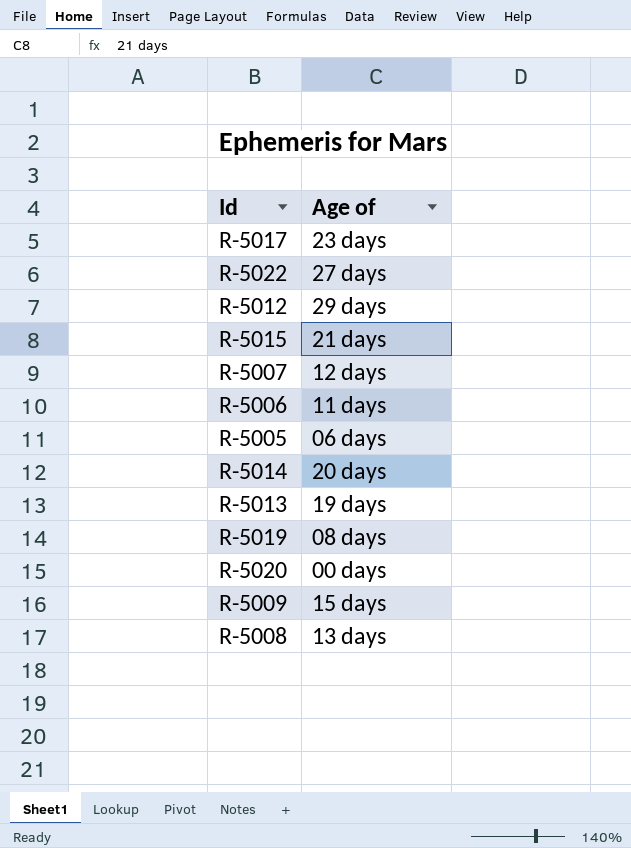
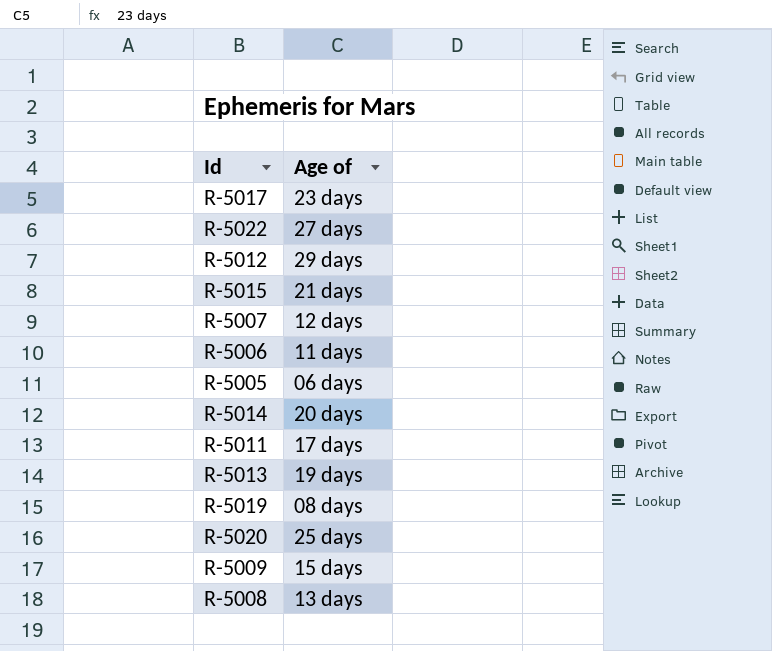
row R-5011: none -> 17 days
R-5020 | Age of: 00 days -> 25 days

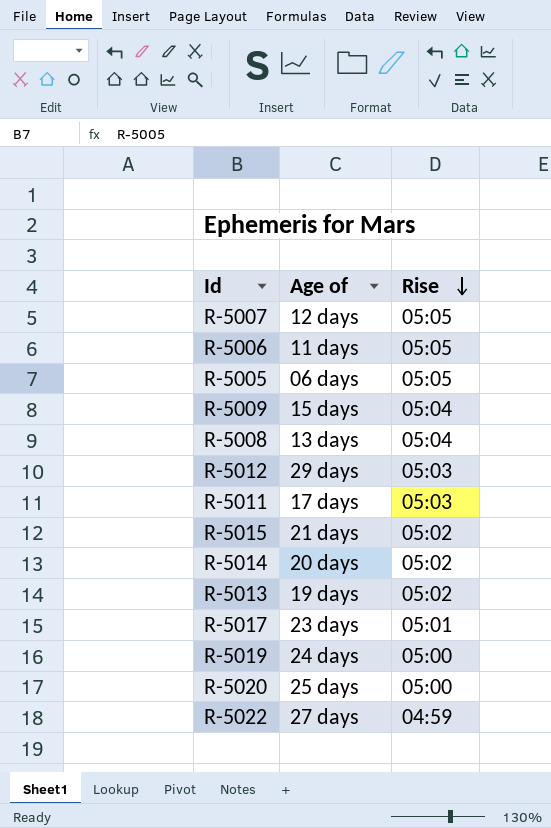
row order: none -> Rise descending
column Rise | position: none -> 3
R-5019 | Age of: 08 days -> 24 days

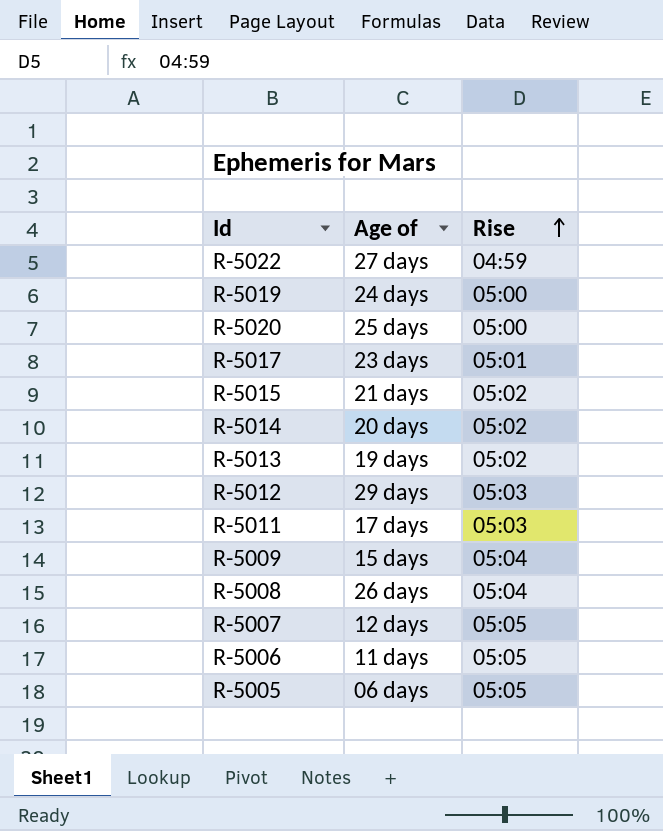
row order: Rise descending -> Rise ascending
R-5008 | Age of: 13 days -> 26 days

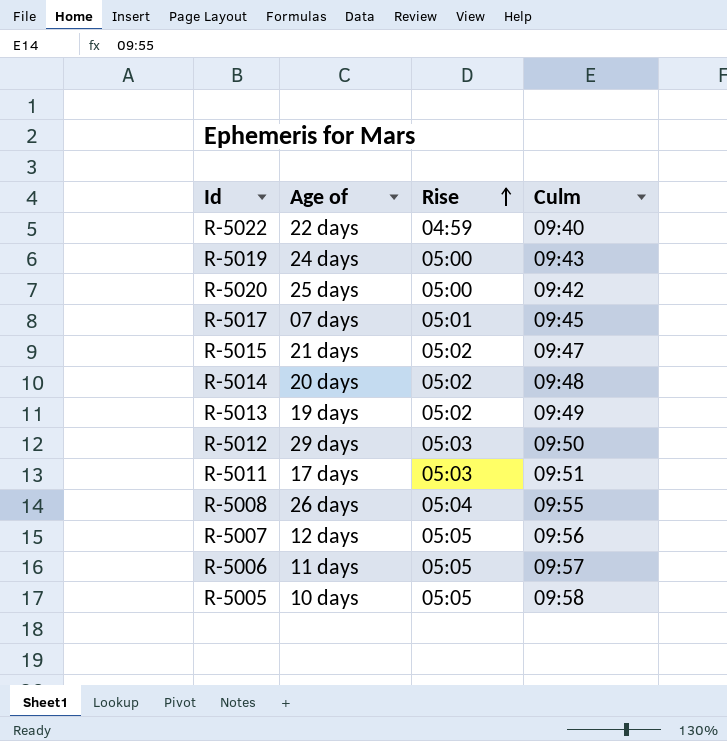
column Culm | position: none -> 4
row R-5009: 15 days | 05:04 -> none
R-5022 | Age of: 27 days -> 22 days
R-5017 | Age of: 23 days -> 07 days
R-5005 | Age of: 06 days -> 10 days

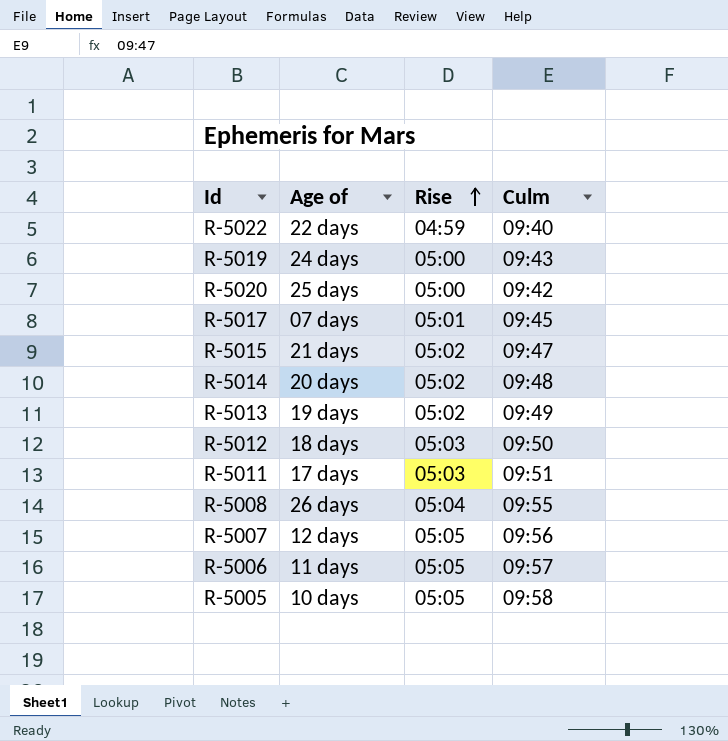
R-5012 | Age of: 29 days -> 18 days

